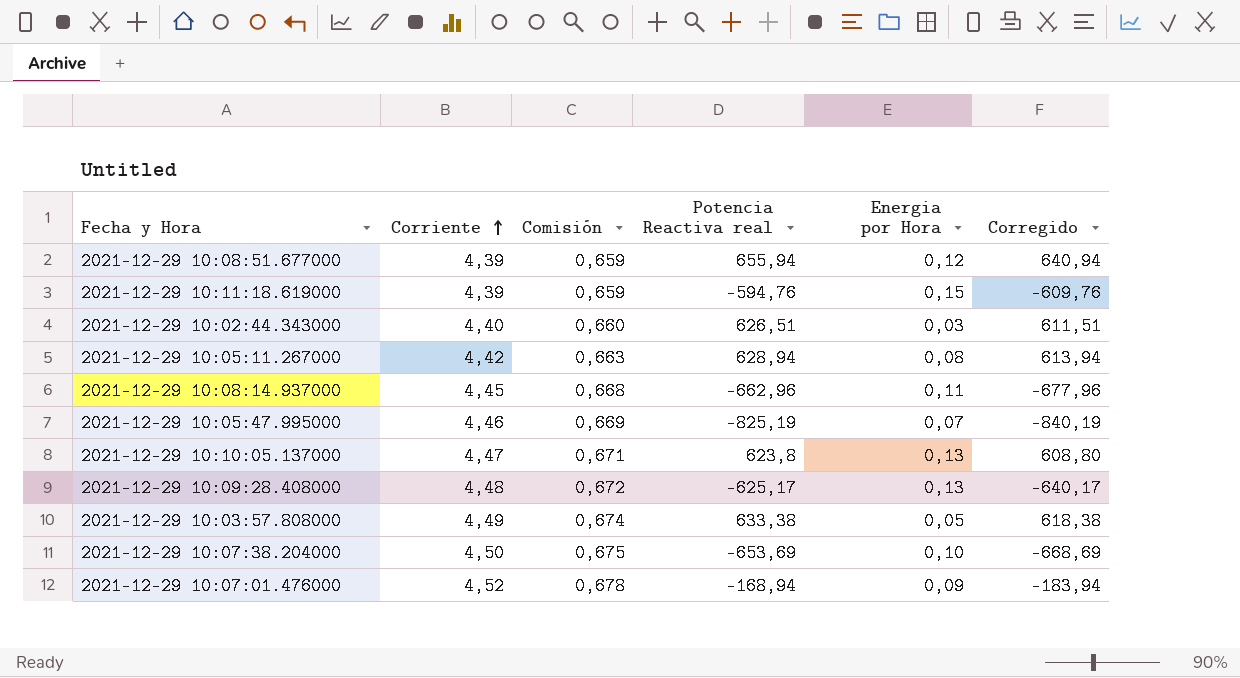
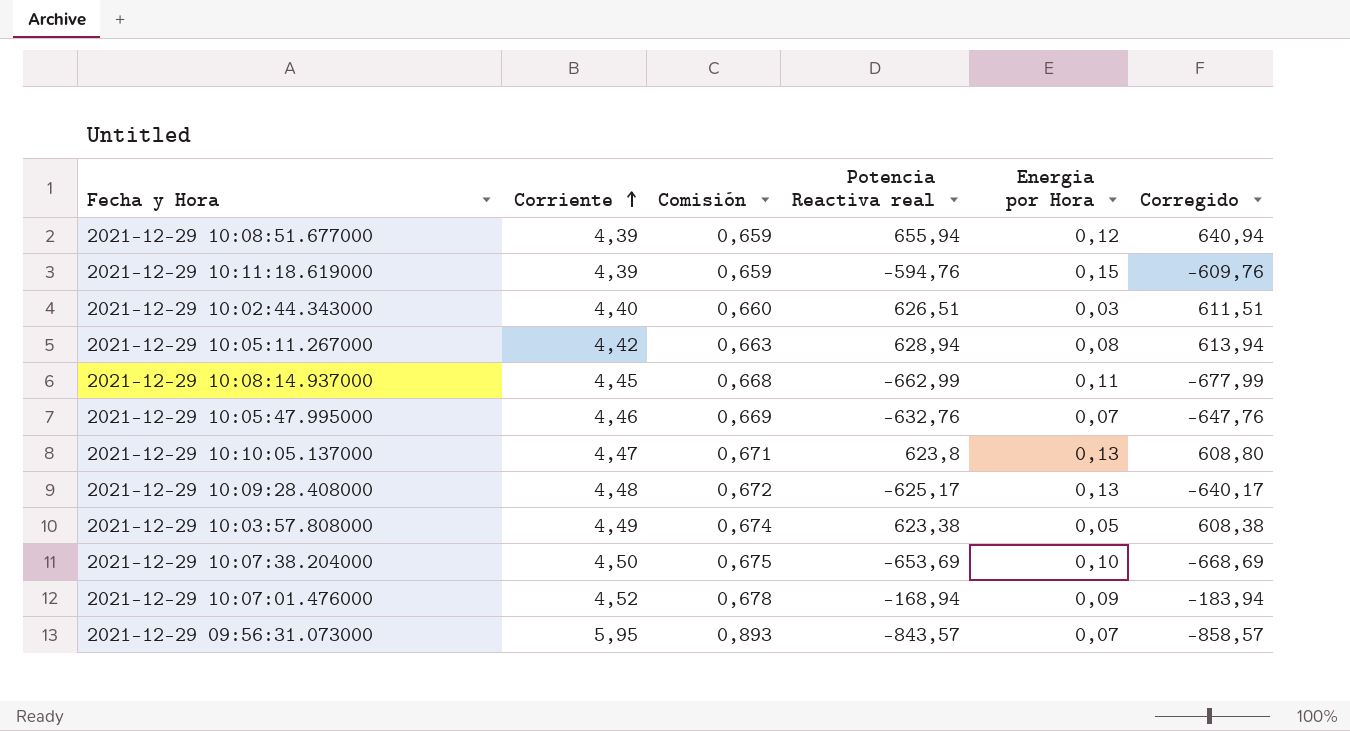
2021-12-29 10:08:14.937000 | Potencia Reactiva real: -662,96 -> -662,99
2021-12-29 10:08:14.937000 | Corregido: -677,96 -> -677,99
2021-12-29 10:05:47.995000 | Potencia Reactiva real: -825,19 -> -632,76
2021-12-29 10:05:47.995000 | Corregido: -840,19 -> -647,76
2021-12-29 10:03:57.808000 | Potencia Reactiva real: 633,38 -> 623,38
2021-12-29 10:03:57.808000 | Corregido: 618,38 -> 608,38
row 2021-12-29 09:56:31.073000: none -> 5,95 | 0,893 | -843,57 | 0,07 | -858,57

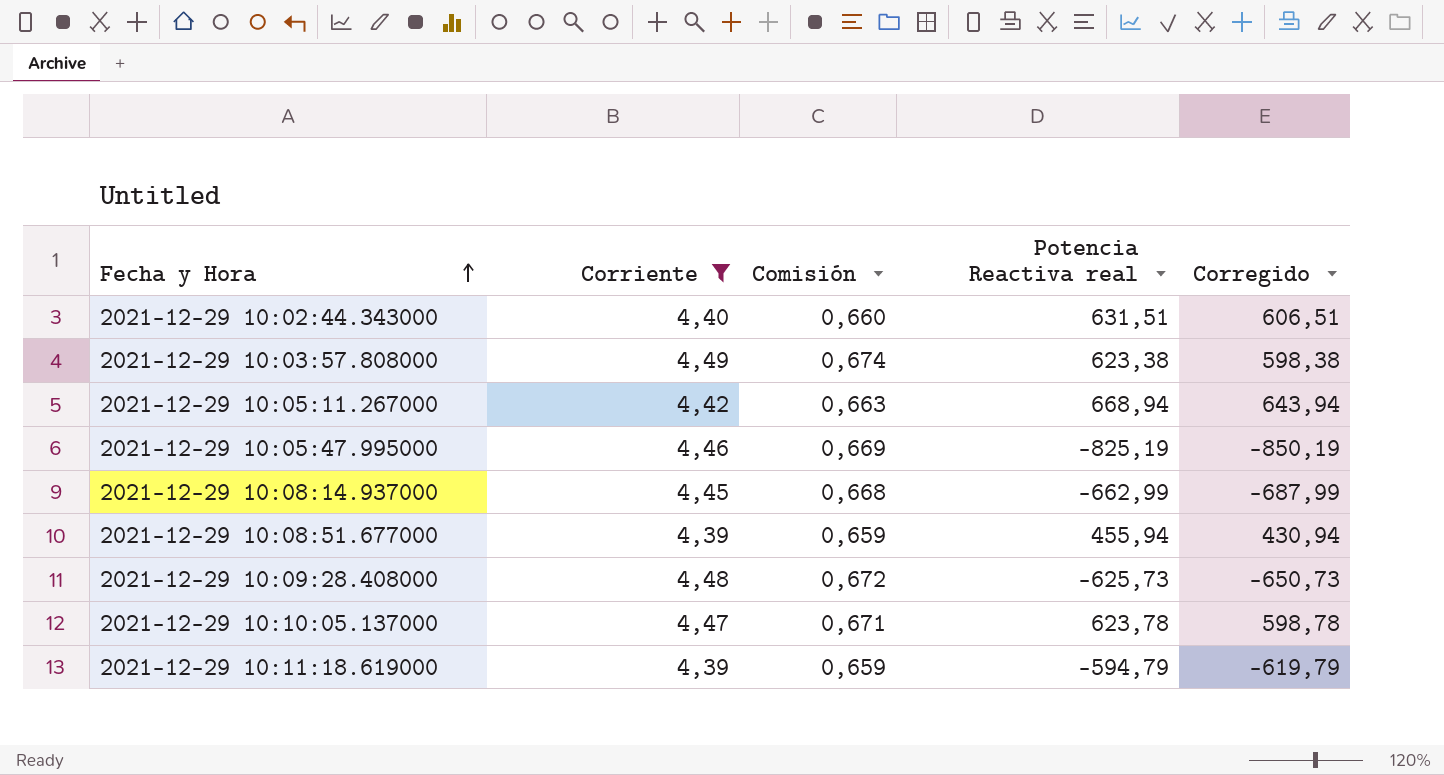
filter: none -> Corriente <= 4,49
row order: Corriente ascending -> Fecha y Hora ascending
column Energia por Hora | position: 5 -> none
column Corregido | formula: [Potencia Reactiva real] - 15 -> [Potencia Reactiva real] - 25
2021-12-29 10:02:44.343000 | Potencia Reactiva real: 626,51 -> 631,51
2021-12-29 10:05:11.267000 | Potencia Reactiva real: 628,94 -> 668,94
2021-12-29 10:05:47.995000 | Potencia Reactiva real: -632,76 -> -825,19
2021-12-29 10:08:51.677000 | Potencia Reactiva real: 655,94 -> 455,94
2021-12-29 10:09:28.408000 | Potencia Reactiva real: -625,17 -> -625,73
2021-12-29 10:10:05.137000 | Potencia Reactiva real: 623,8 -> 623,78
2021-12-29 10:11:18.619000 | Potencia Reactiva real: -594,76 -> -594,79

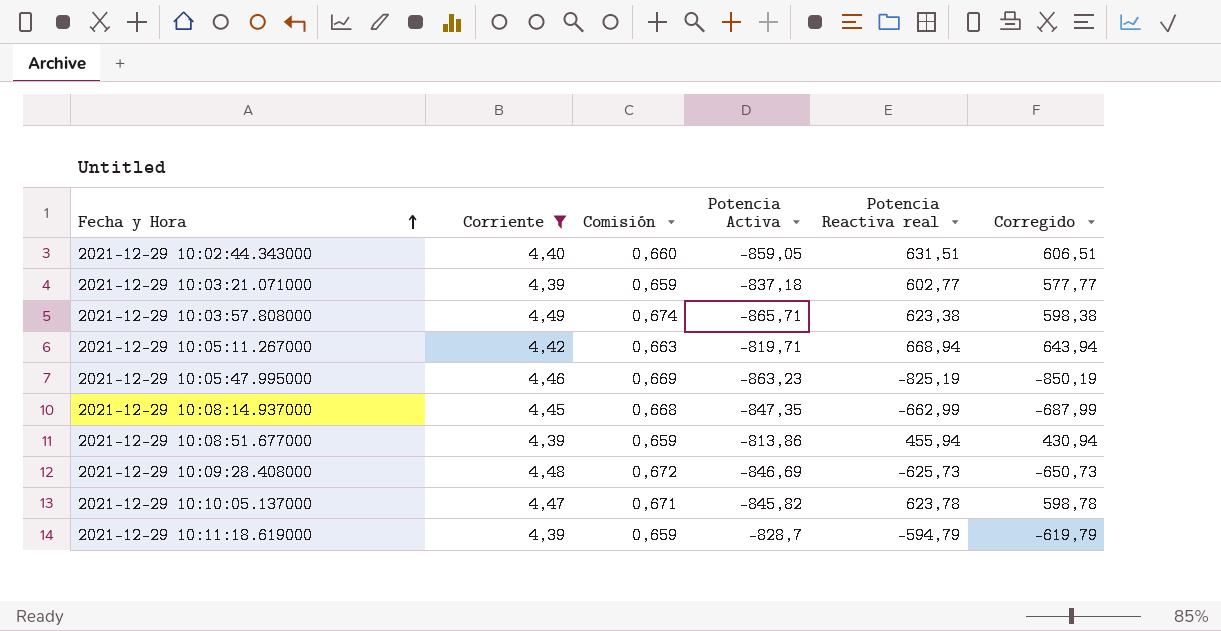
column Potencia Activa | position: none -> 4
row 2021-12-29 10:03:21.071000: none -> 4,39 | 0,659 | -837,18 | 602,77 | 577,77

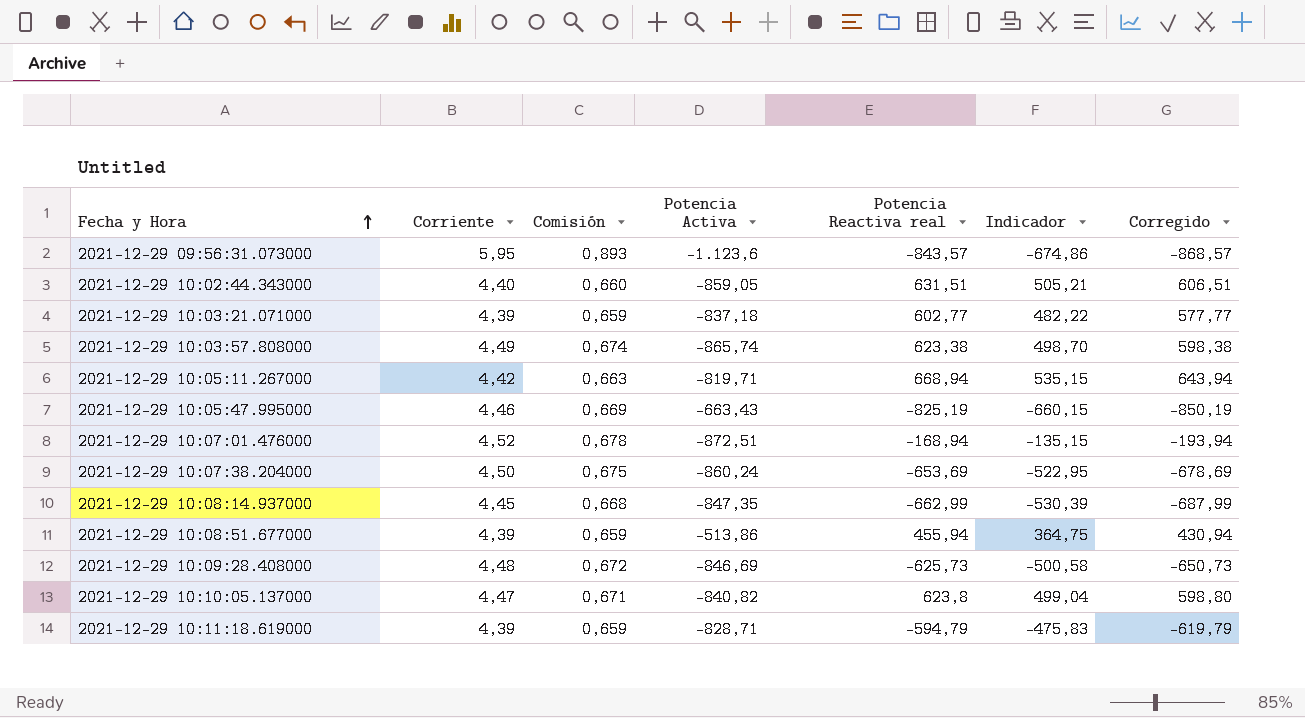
filter: Corriente <= 4,49 -> none
column Indicador | formula: none -> [Potencia Reactiva real] * 0,8
2021-12-29 10:03:57.808000 | Potencia Activa: -865,71 -> -865,74
2021-12-29 10:05:47.995000 | Potencia Activa: -863,23 -> -663,43
2021-12-29 10:08:51.677000 | Potencia Activa: -813,86 -> -513,86
2021-12-29 10:10:05.137000 | Potencia Activa: -845,82 -> -840,82
2021-12-29 10:10:05.137000 | Potencia Reactiva real: 623,78 -> 623,8
2021-12-29 10:10:05.137000 | Corregido: 598,78 -> 598,80
2021-12-29 10:11:18.619000 | Potencia Activa: -828,7 -> -828,71

